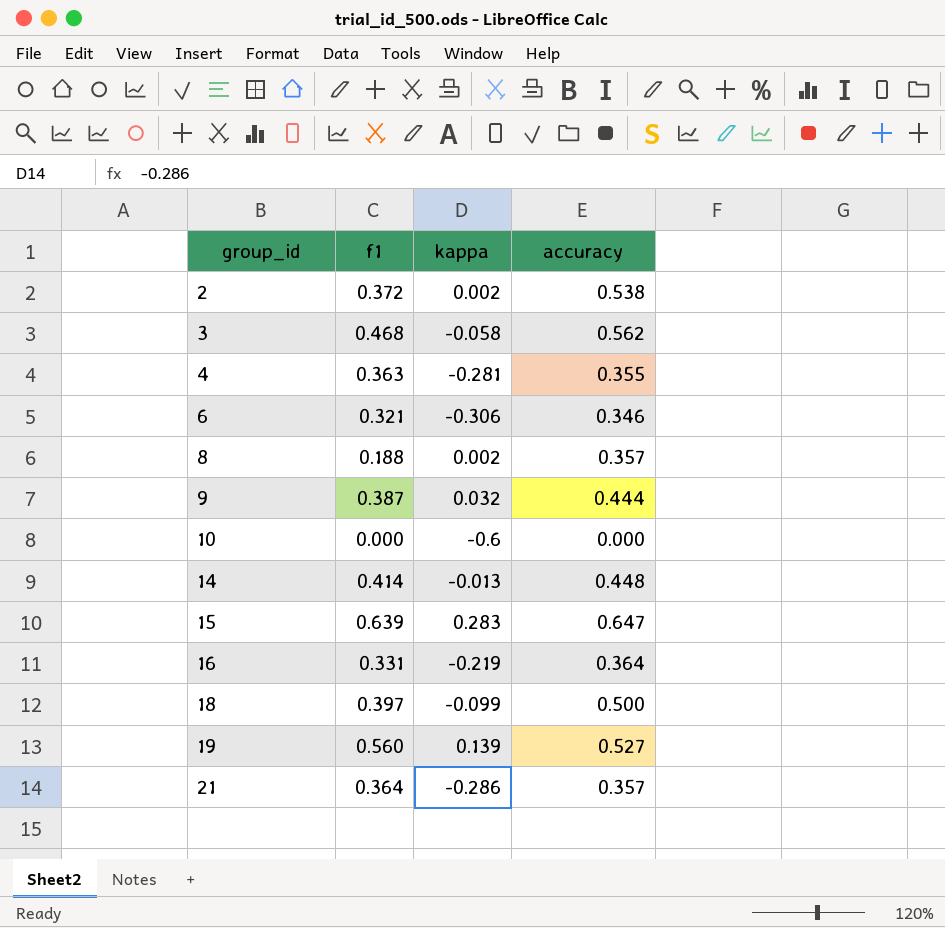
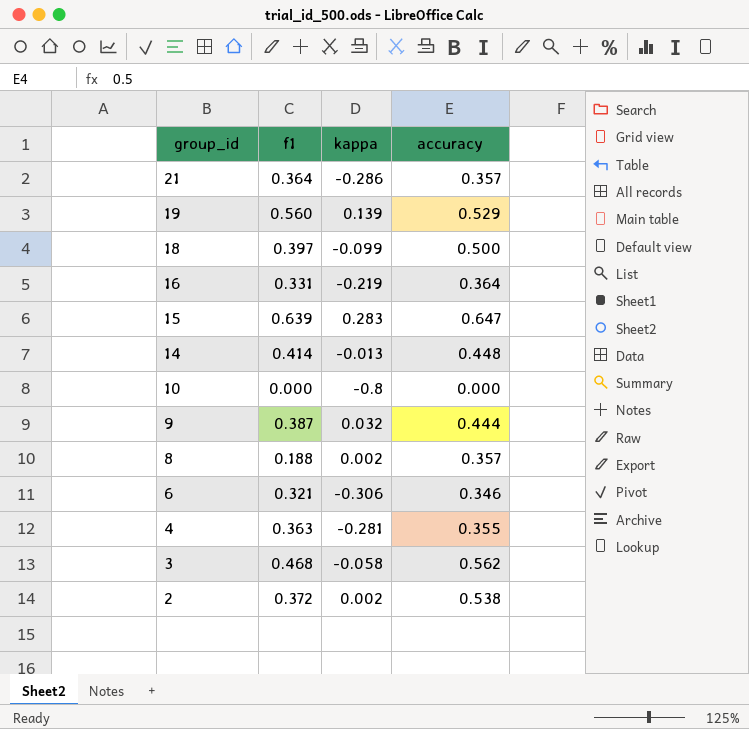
row order: group_id ascending -> group_id descending
19 | accuracy: 0.527 -> 0.529
10 | kappa: -0.6 -> -0.8

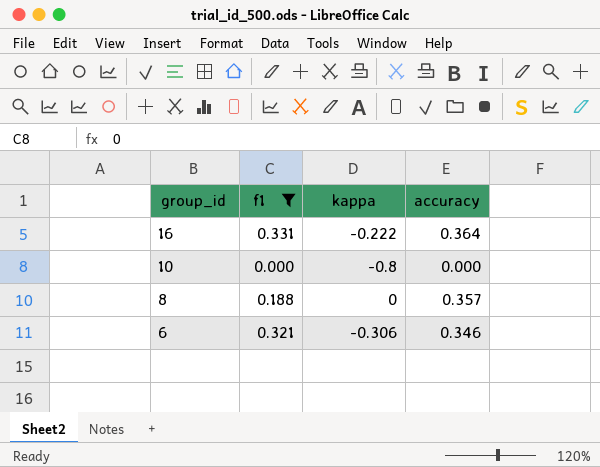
filter: none -> f1 <= 0.331
16 | kappa: -0.219 -> -0.222
8 | kappa: 0.002 -> 0

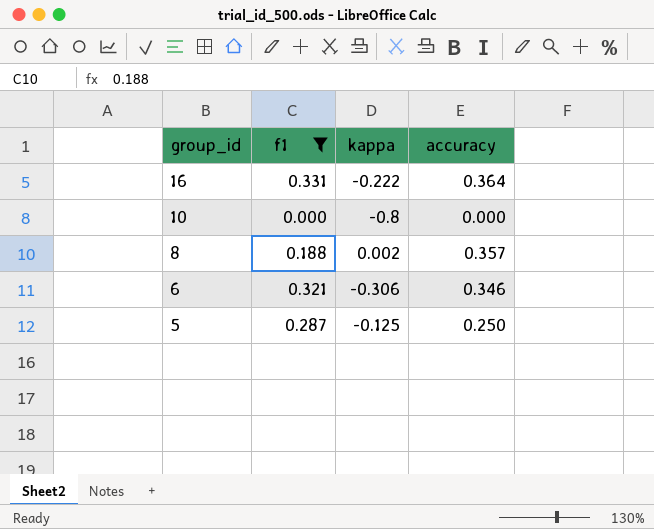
8 | kappa: 0 -> 0.002
row 5: none -> 0.287 | -0.125 | 0.250

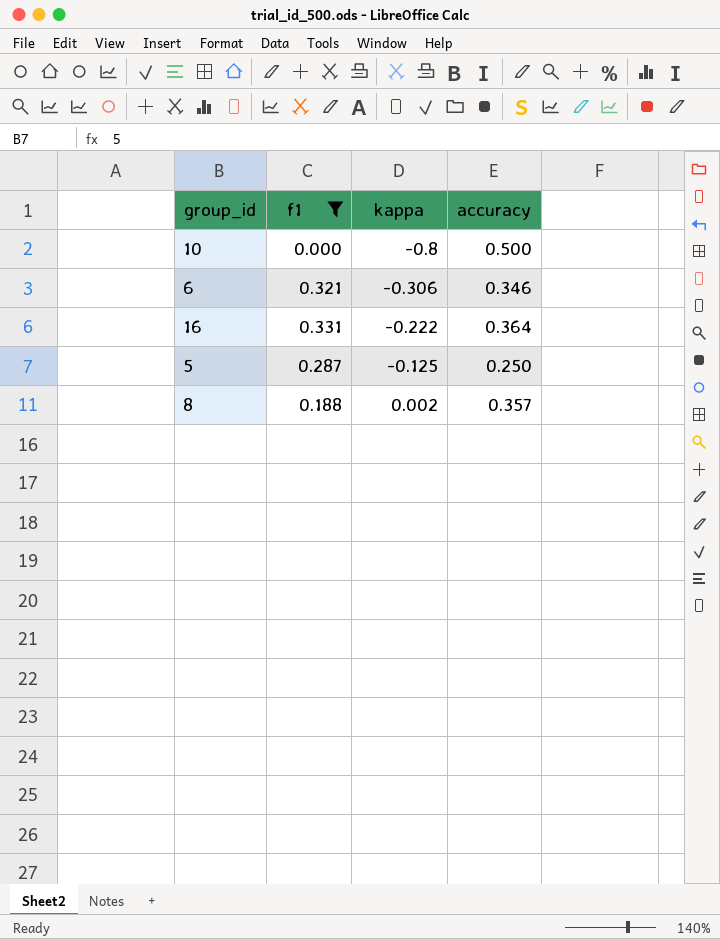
row order: group_id descending -> kappa ascending
10 | accuracy: 0.000 -> 0.500

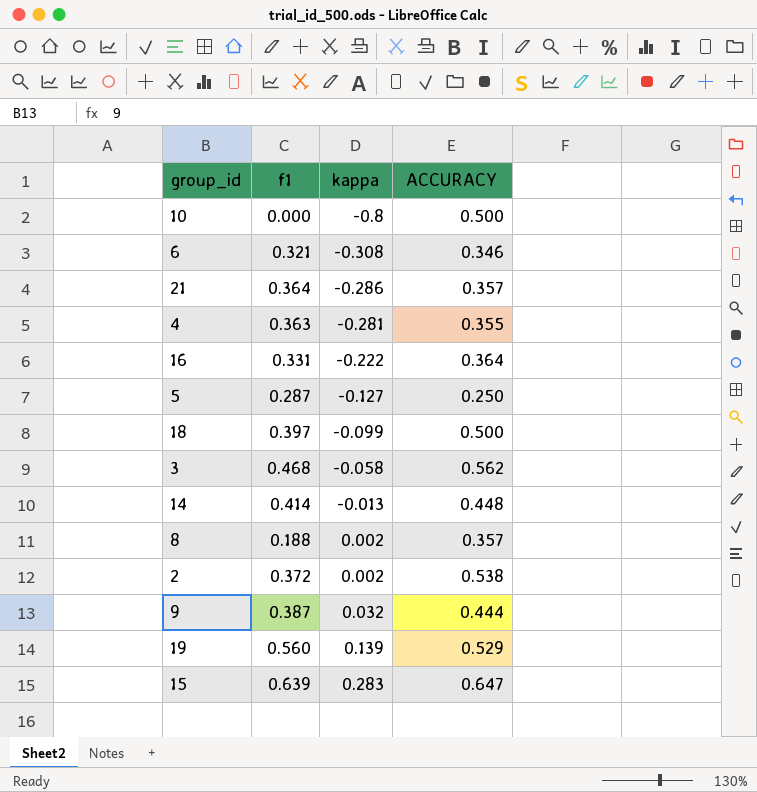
filter: f1 <= 0.331 -> none
column name: accuracy -> ACCURACY
6 | kappa: -0.306 -> -0.308
5 | kappa: -0.125 -> -0.127

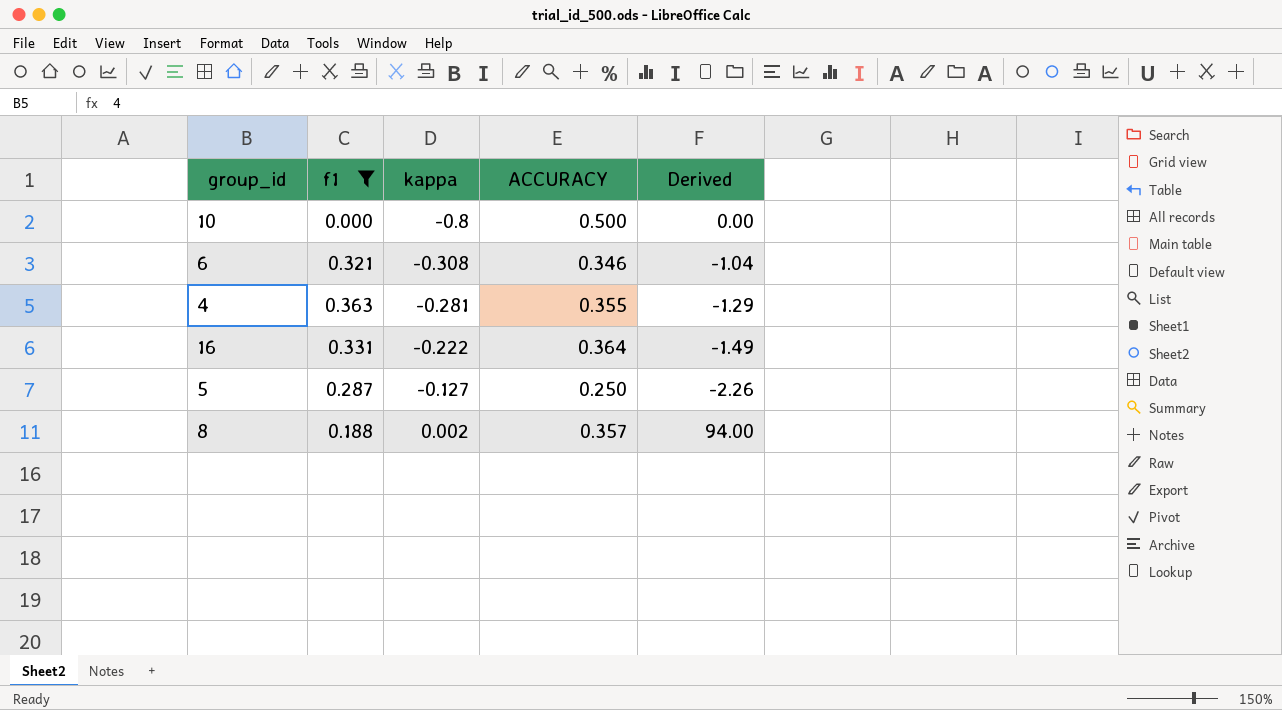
filter: none -> f1 <= 0.363
column Derived | formula: none -> [f1] / [kappa]

